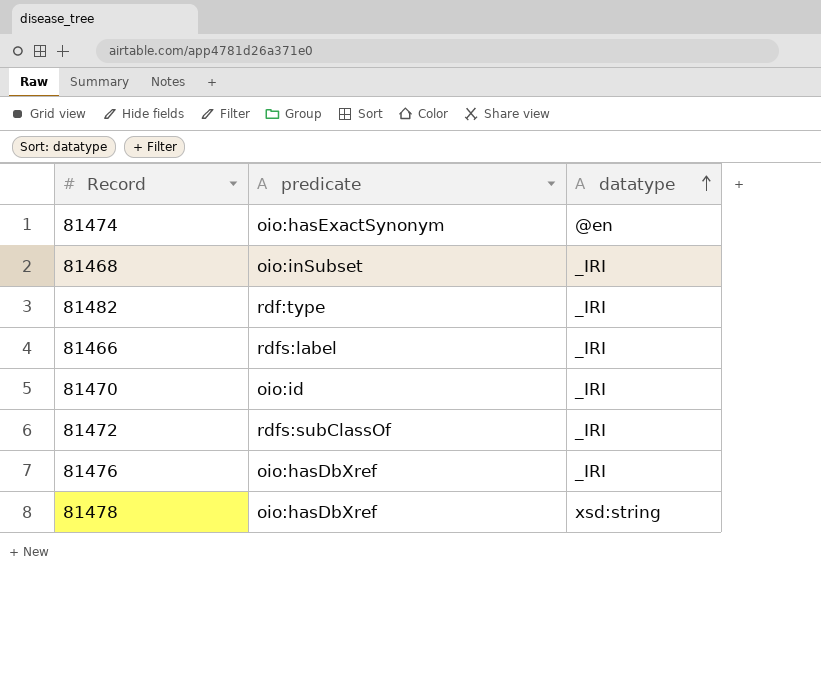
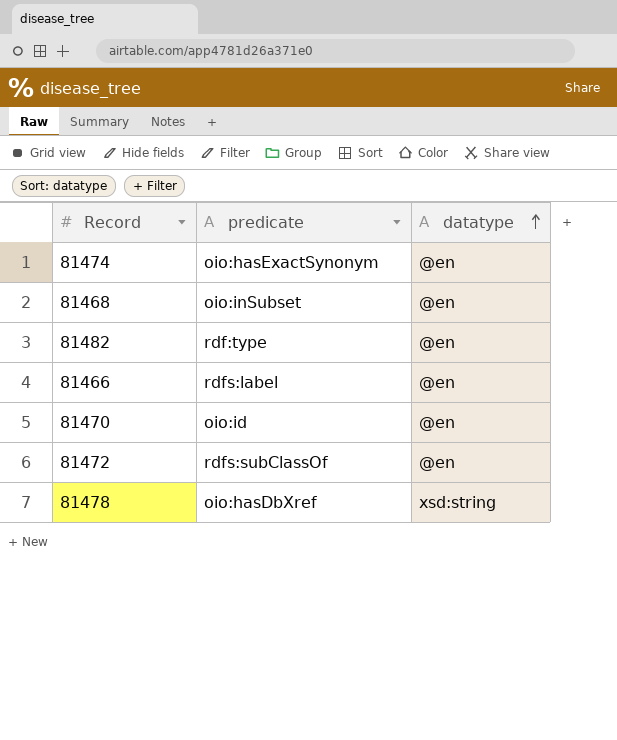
row 81476: oio:hasDbXref | _IRI -> none
81468 | datatype: _IRI -> @en
81482 | datatype: _IRI -> @en
81466 | datatype: _IRI -> @en
81470 | datatype: _IRI -> @en
81472 | datatype: _IRI -> @en

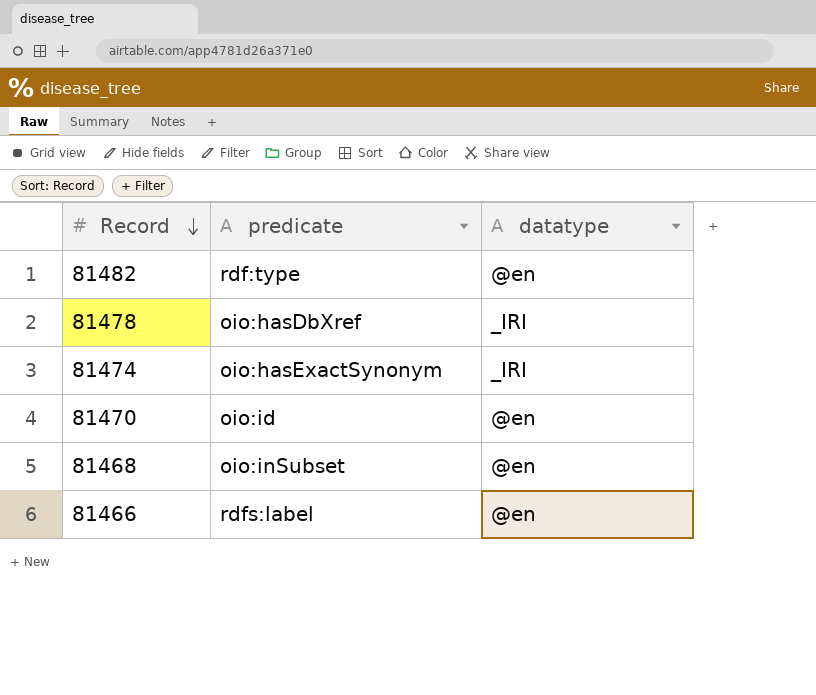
row order: datatype ascending -> Record descending
row 81472: rdfs:subClassOf | @en -> none
81478 | datatype: xsd:string -> _IRI
81474 | datatype: @en -> _IRI

